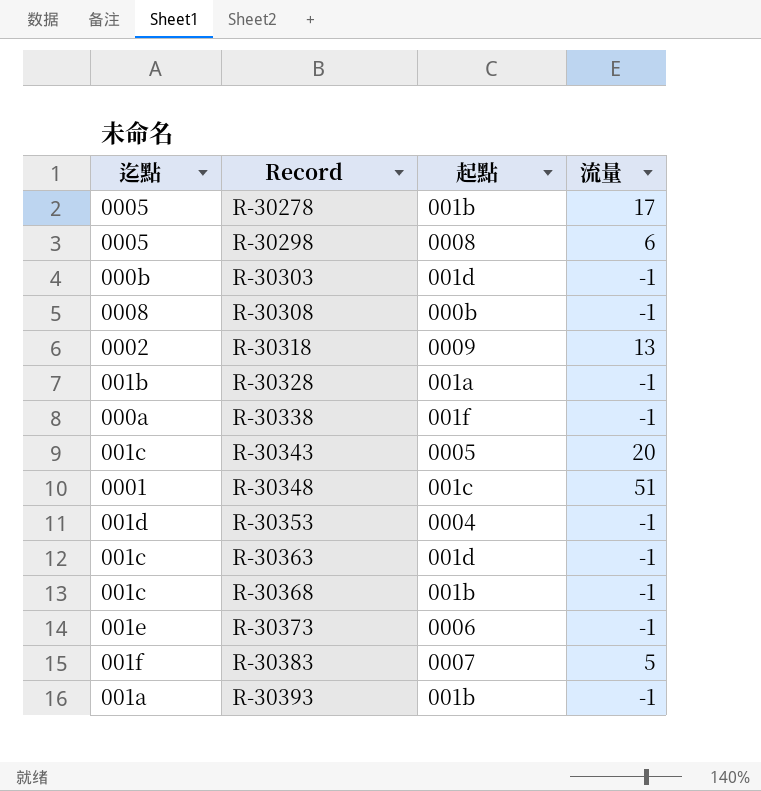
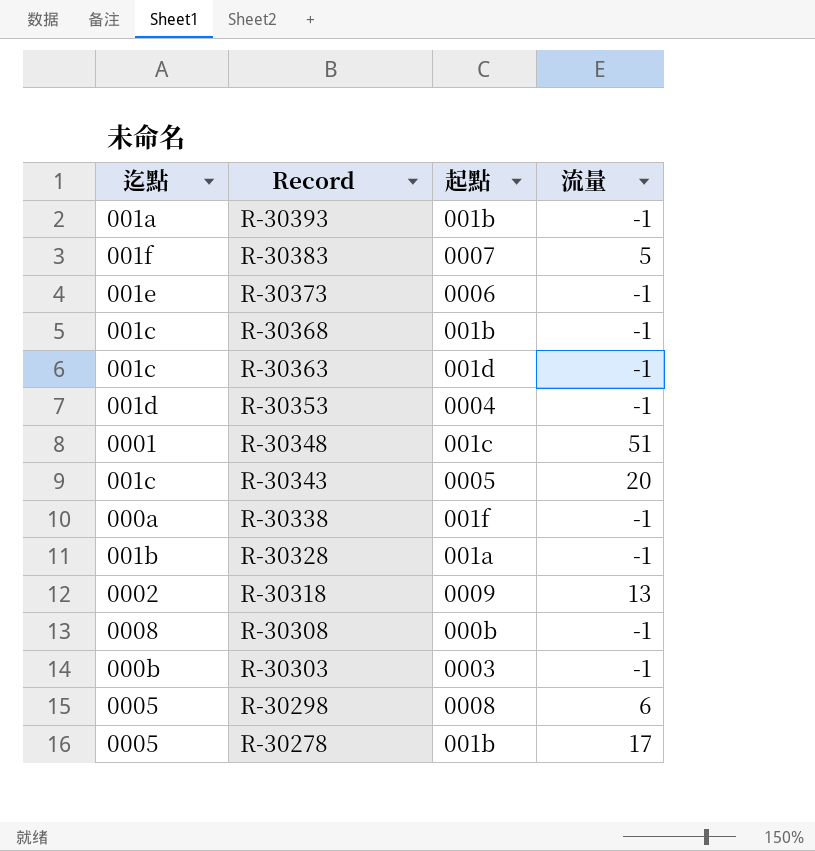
row order: Record ascending -> Record descending
R-30303 | 起點: 001d -> 0003

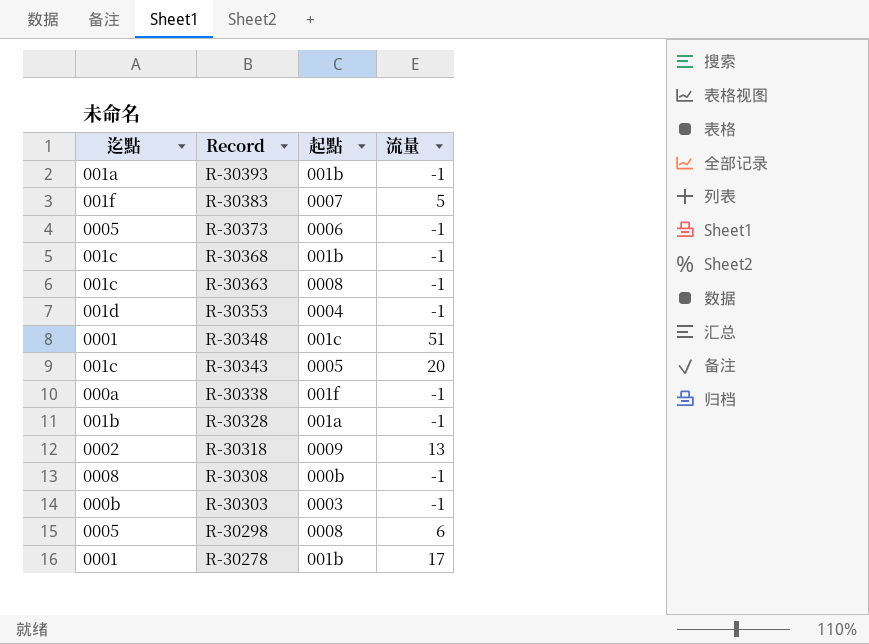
R-30373 | 迄點: 001e -> 0005
R-30363 | 起點: 001d -> 0008
R-30278 | 迄點: 0005 -> 0001

